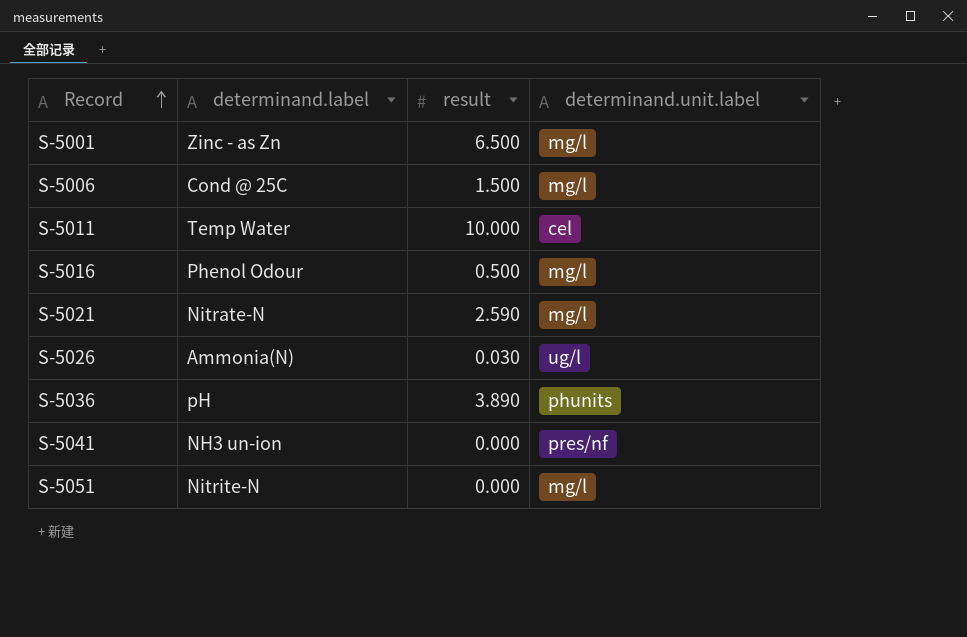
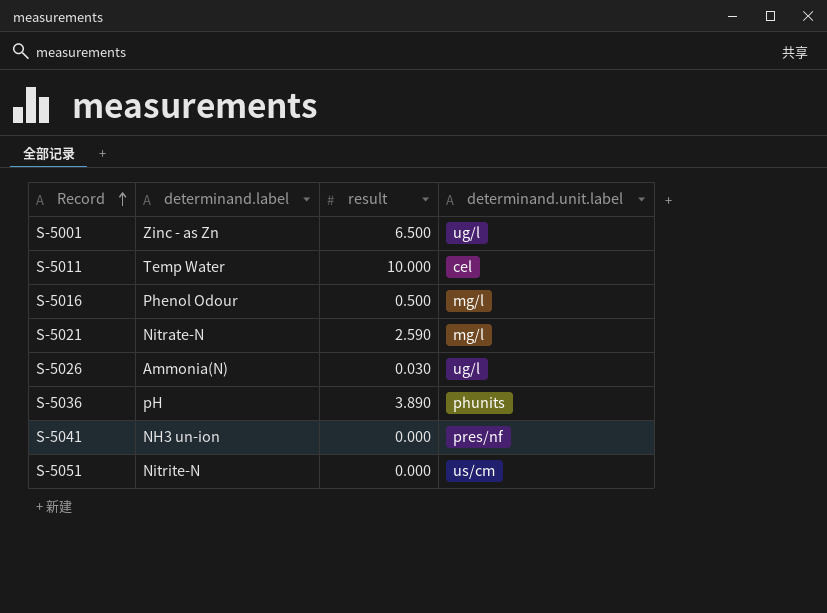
row S-5006: Cond @ 25C | 1.500 | mg/l -> none
S-5001 | determinand.unit.label: mg/l -> ug/l
S-5051 | determinand.unit.label: mg/l -> us/cm

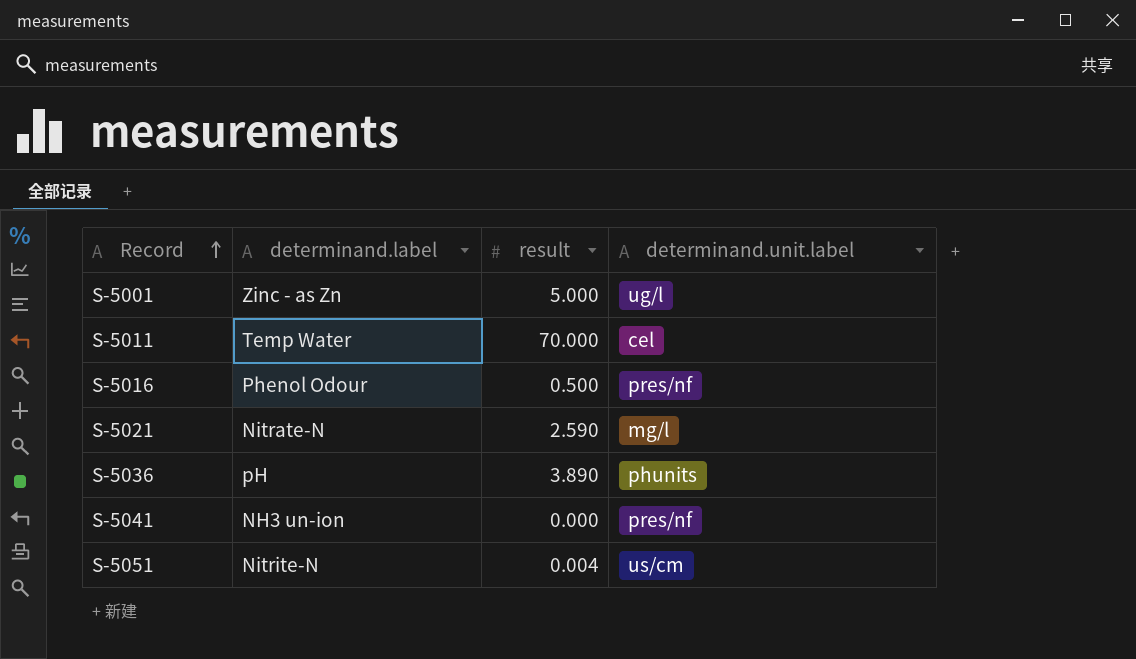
row S-5026: Ammonia(N) | 0.030 | ug/l -> none
S-5001 | result: 6.500 -> 5.000
S-5011 | result: 10.000 -> 70.000
S-5016 | determinand.unit.label: mg/l -> pres/nf
S-5051 | result: 0.000 -> 0.004

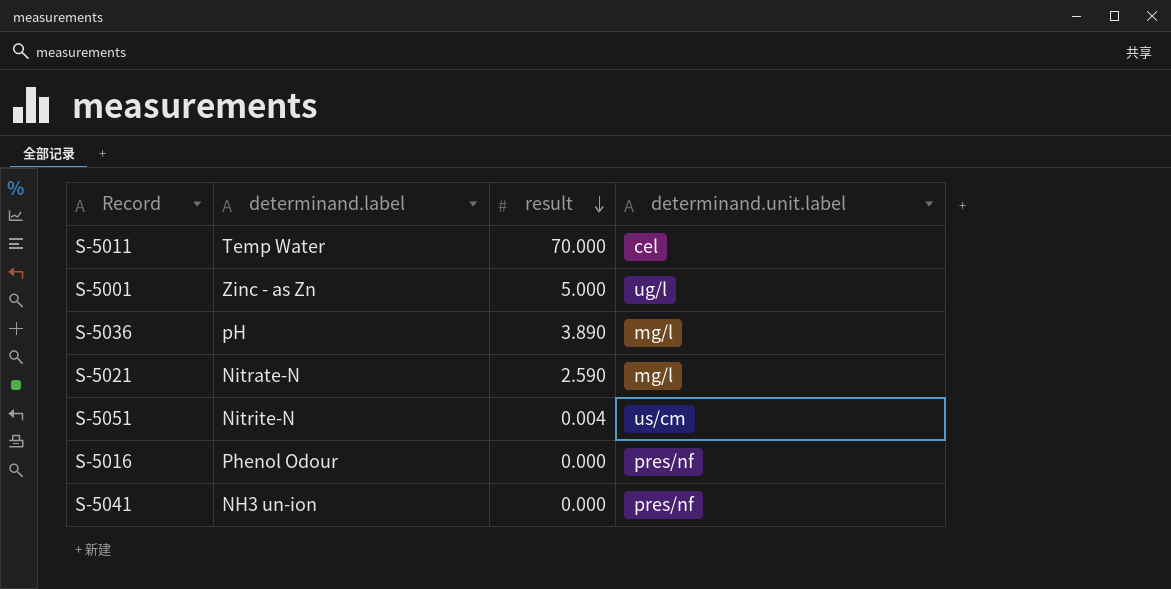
row order: Record ascending -> result descending
S-5036 | determinand.unit.label: phunits -> mg/l
S-5016 | result: 0.500 -> 0.000

